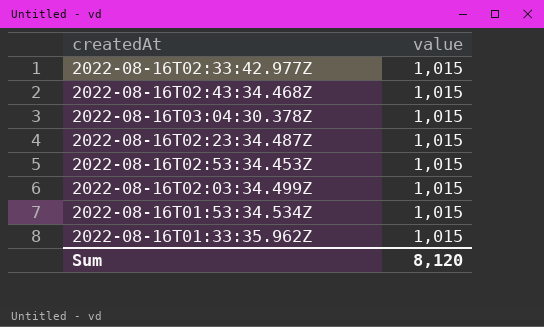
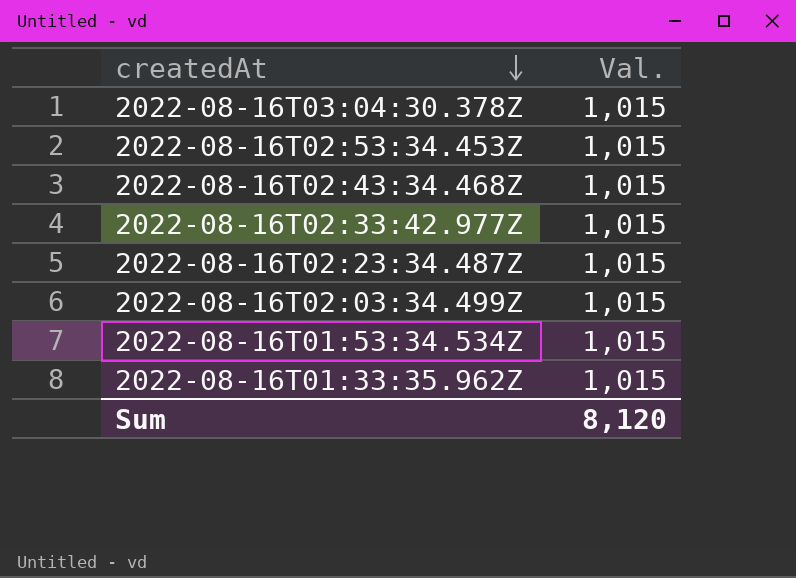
row order: none -> createdAt descending
column name: value -> Val.

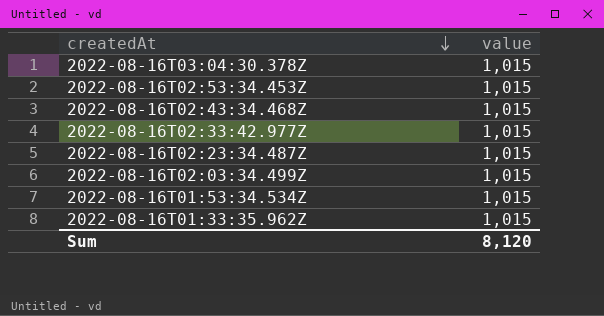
column name: Val. -> value

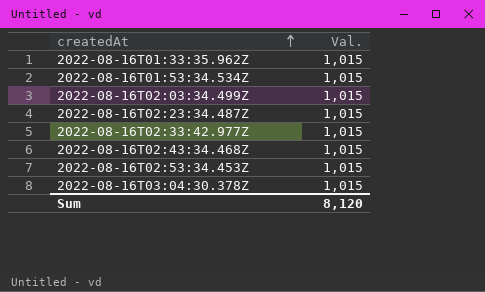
row order: createdAt descending -> createdAt ascending
column name: value -> Val.

